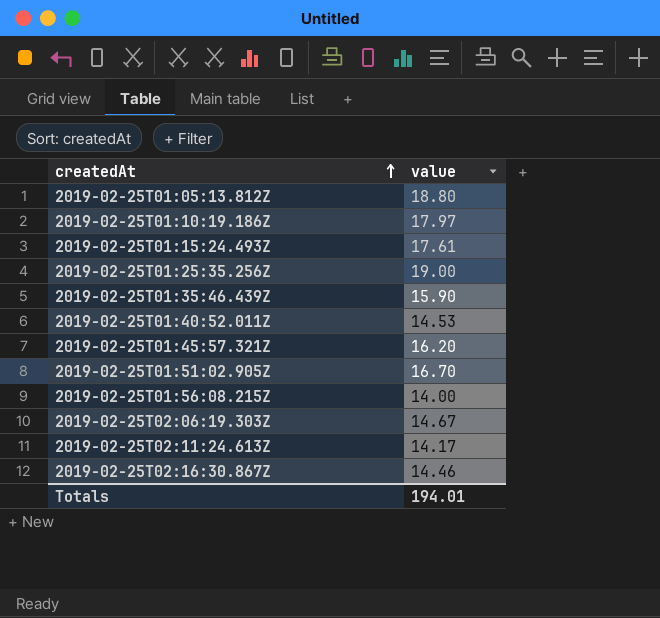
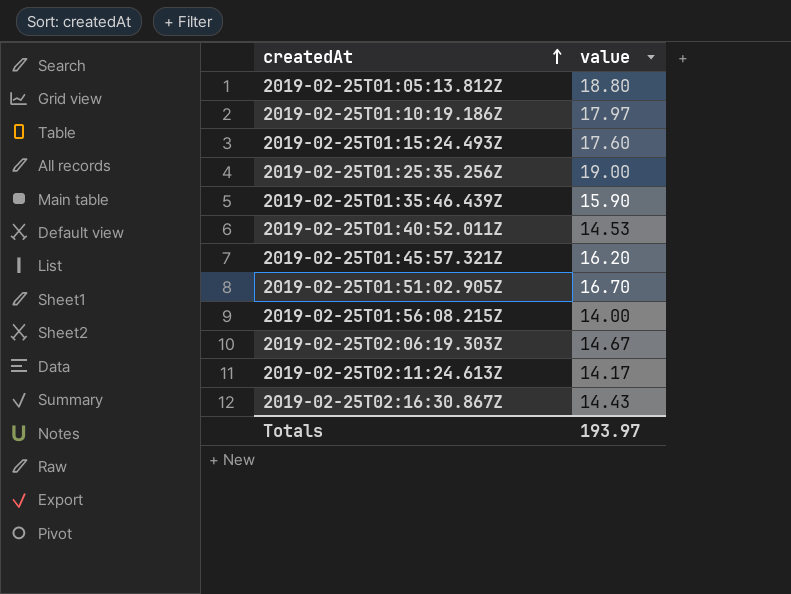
2019-02-25T01:15:24.493Z | value: 17.61 -> 17.60
2019-02-25T02:16:30.867Z | value: 14.46 -> 14.43
Totals | value: 194.01 -> 193.97

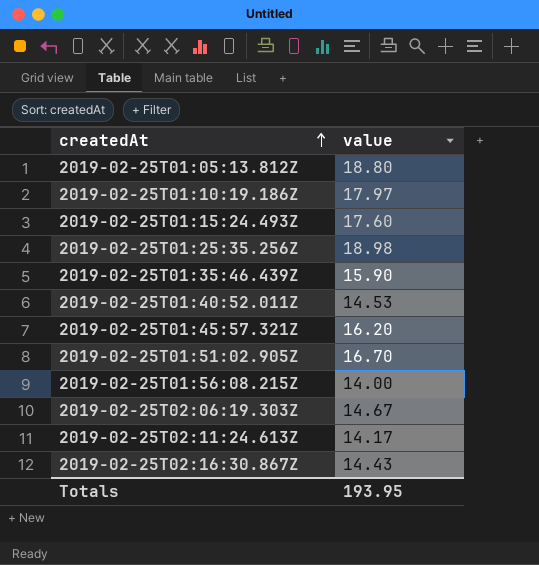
2019-02-25T01:25:35.256Z | value: 19.00 -> 18.98
Totals | value: 193.97 -> 193.95

